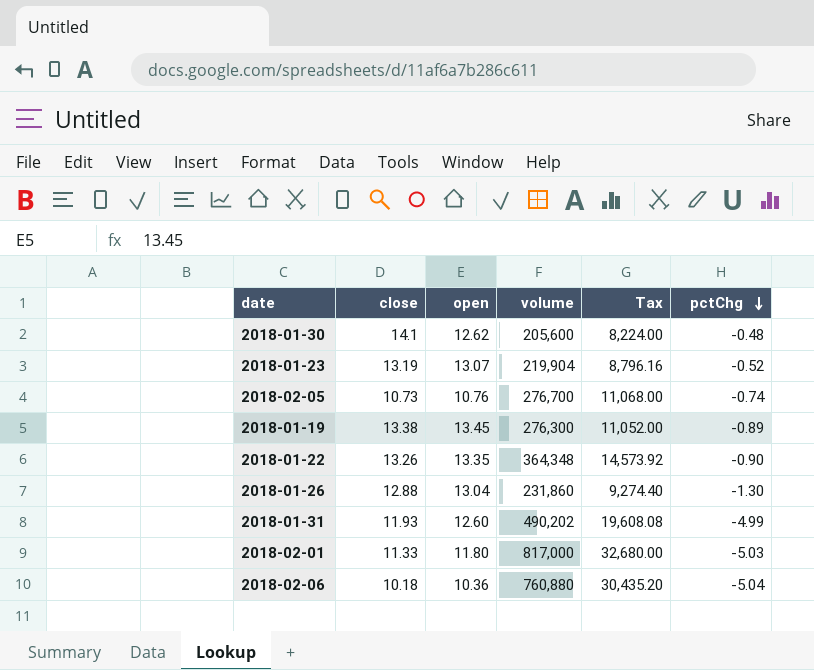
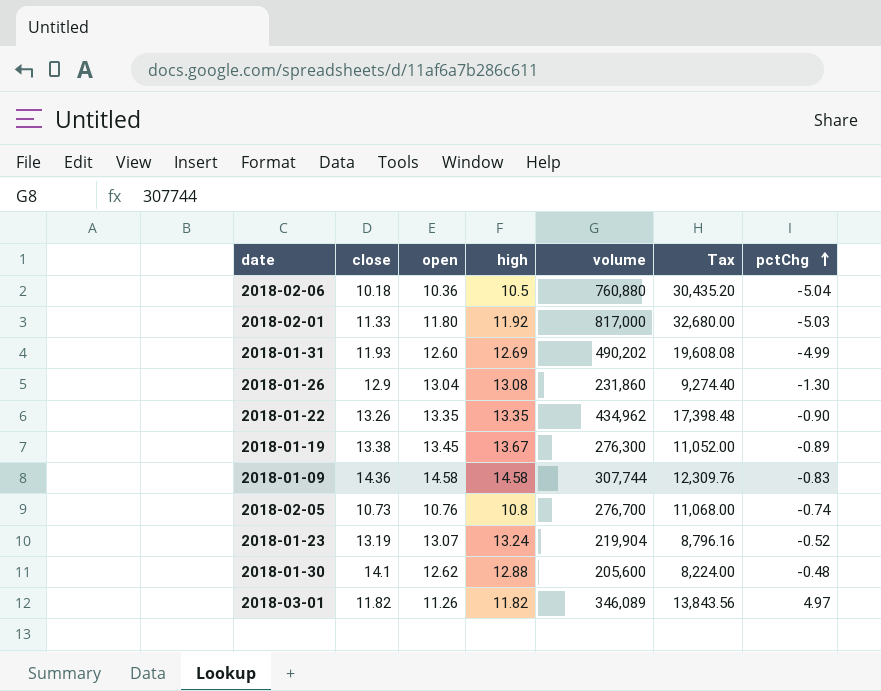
row order: pctChg descending -> pctChg ascending
column high | position: none -> 4
2018-01-26 | close: 12.88 -> 12.9
2018-01-22 | volume: 364,348 -> 434,962
2018-01-22 | Tax: 14,573.92 -> 17,398.48
row 2018-01-09: none -> 14.36 | 14.58 | 14.58 | 307,744 | 12,309.76 | -0.83
row 2018-03-01: none -> 11.82 | 11.26 | 11.82 | 346,089 | 13,843.56 | 4.97

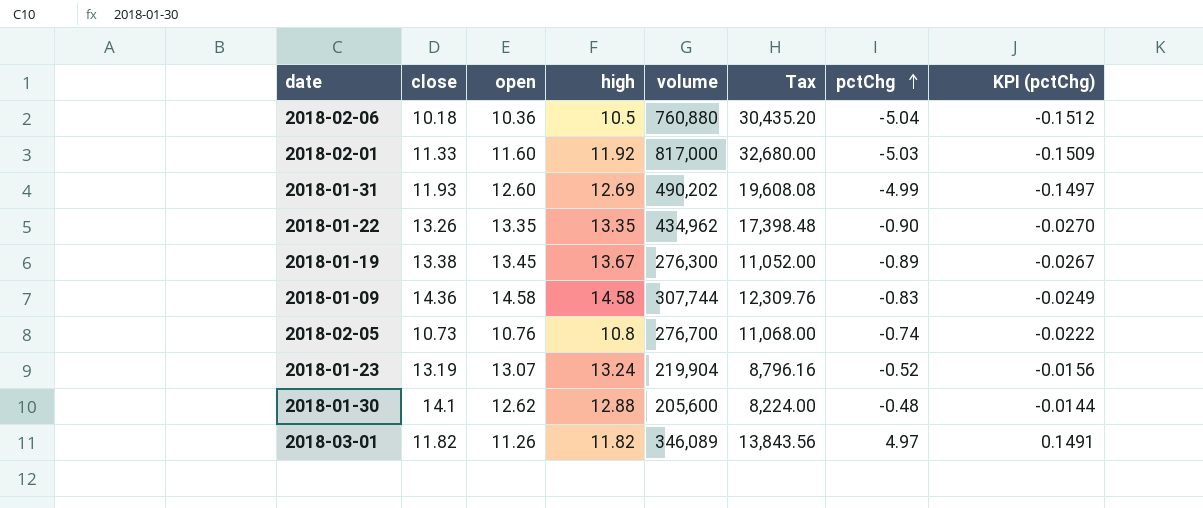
column KPI (pctChg) | formula: none -> [pctChg] * 0.03
row 2018-01-26: 12.9 | 13.04 | 13.08 | 231,860 | 9,274.40 | -1.30 -> none
2018-02-01 | open: 11.80 -> 11.60

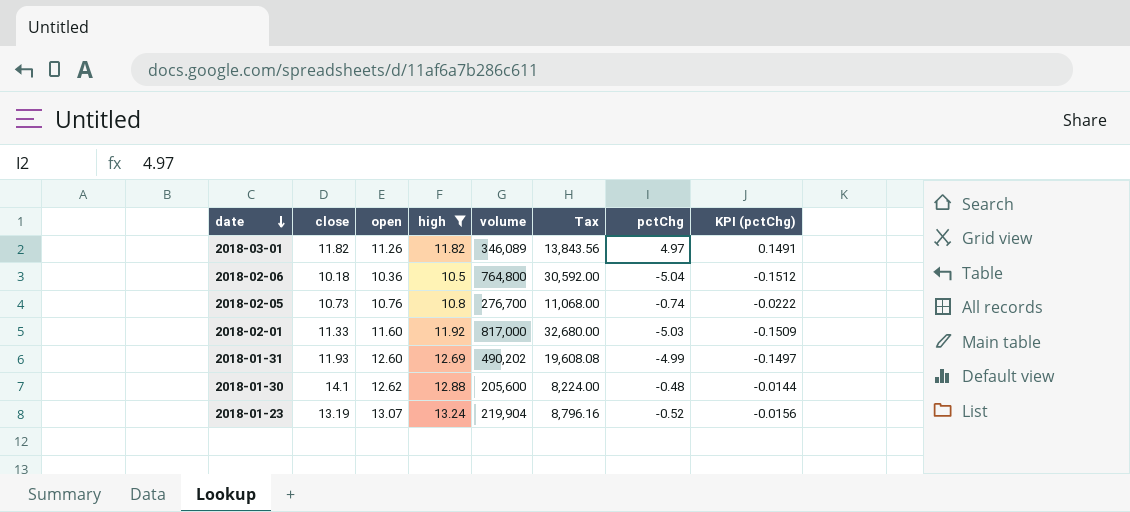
filter: none -> high <= 13.24
row order: pctChg ascending -> date descending
2018-02-06 | volume: 760,880 -> 764,800
2018-02-06 | Tax: 30,435.20 -> 30,592.00

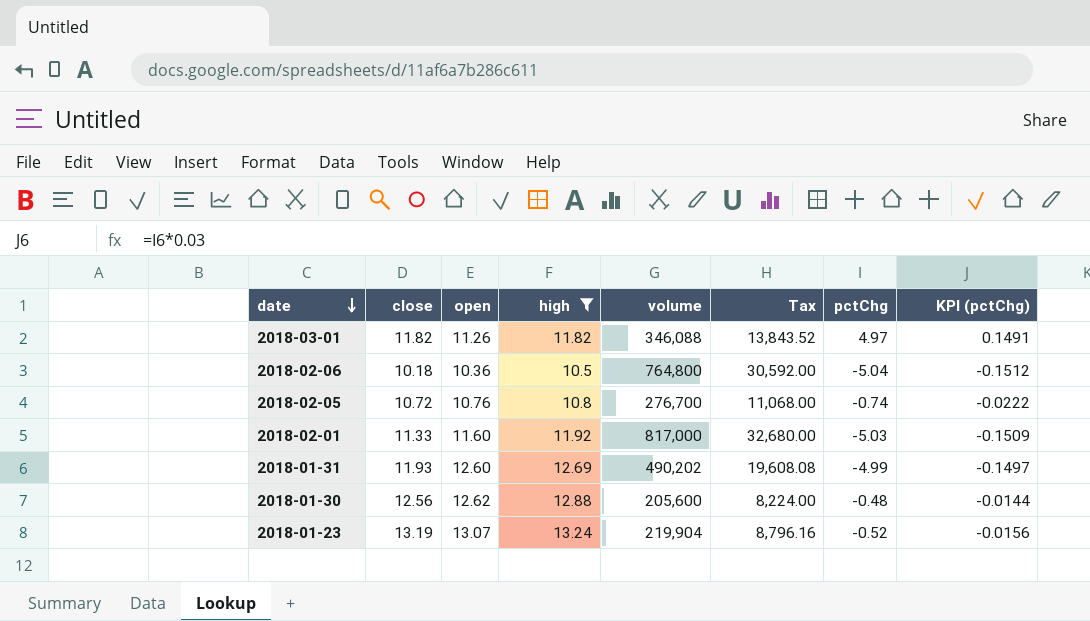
2018-03-01 | volume: 346,089 -> 346,088
2018-03-01 | Tax: 13,843.56 -> 13,843.52
2018-02-05 | close: 10.73 -> 10.72
2018-01-30 | close: 14.1 -> 12.56

